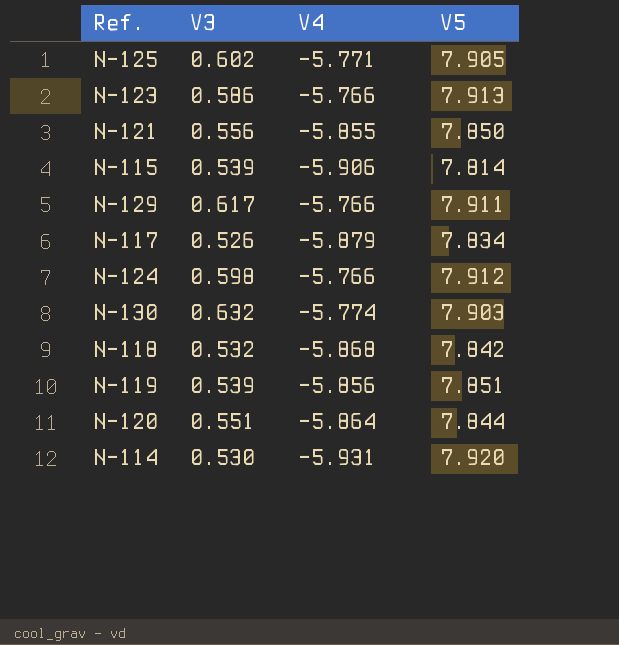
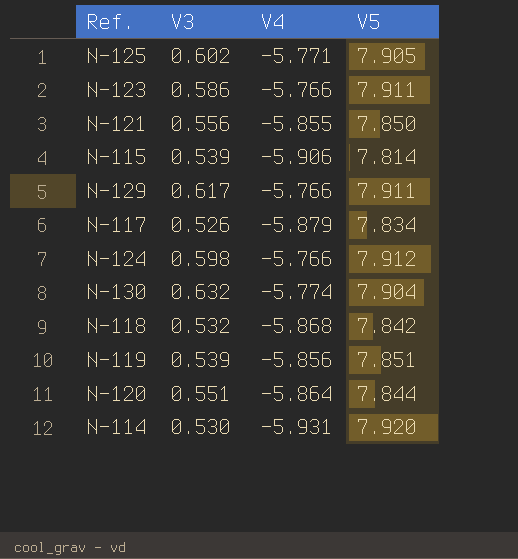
N-123 | V5: 7.913 -> 7.911
N-130 | V5: 7.903 -> 7.904

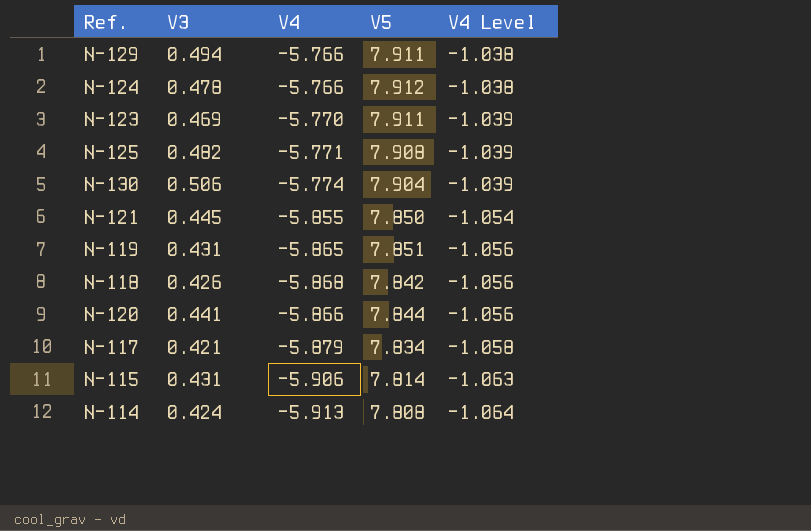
row order: none -> V4 Level descending
column V4 Level | formula: none -> [V4] * 0.18
N-129 | V3: 0.617 -> 0.494
N-124 | V3: 0.598 -> 0.478
N-123 | V3: 0.586 -> 0.469
N-123 | V4: -5.766 -> -5.770
N-125 | V3: 0.602 -> 0.482
N-125 | V5: 7.905 -> 7.908
N-130 | V3: 0.632 -> 0.506
N-121 | V3: 0.556 -> 0.445
N-119 | V3: 0.539 -> 0.431
N-119 | V4: -5.856 -> -5.865
N-118 | V3: 0.532 -> 0.426
N-120 | V3: 0.551 -> 0.441
N-120 | V4: -5.864 -> -5.866
N-117 | V3: 0.526 -> 0.421
N-115 | V3: 0.539 -> 0.431
N-114 | V3: 0.530 -> 0.424
N-114 | V4: -5.931 -> -5.913
N-114 | V5: 7.920 -> 7.808

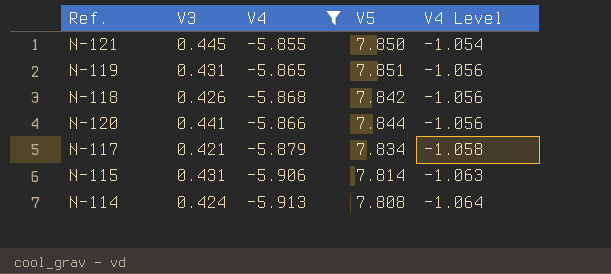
filter: none -> V4 <= -5.855

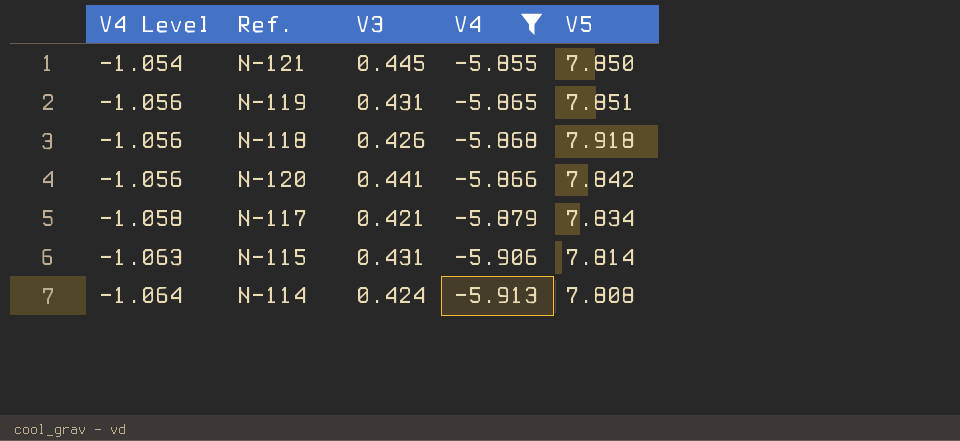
column V4 Level | position: 5 -> 1
N-118 | V5: 7.842 -> 7.918
N-120 | V5: 7.844 -> 7.842

